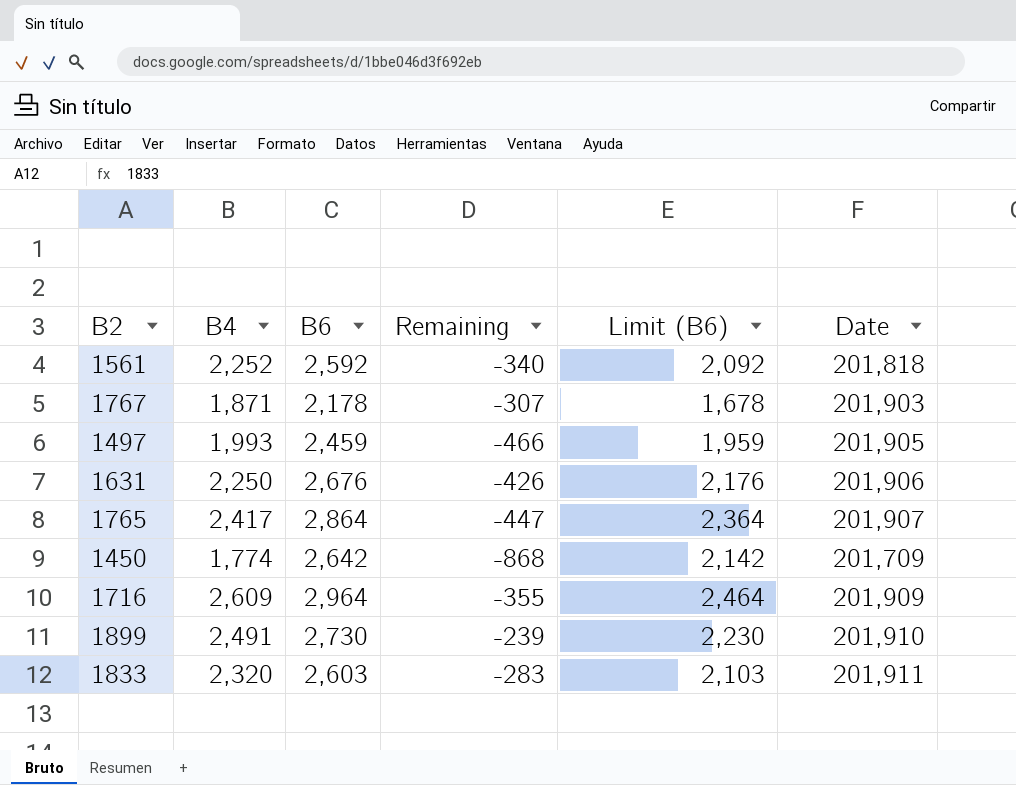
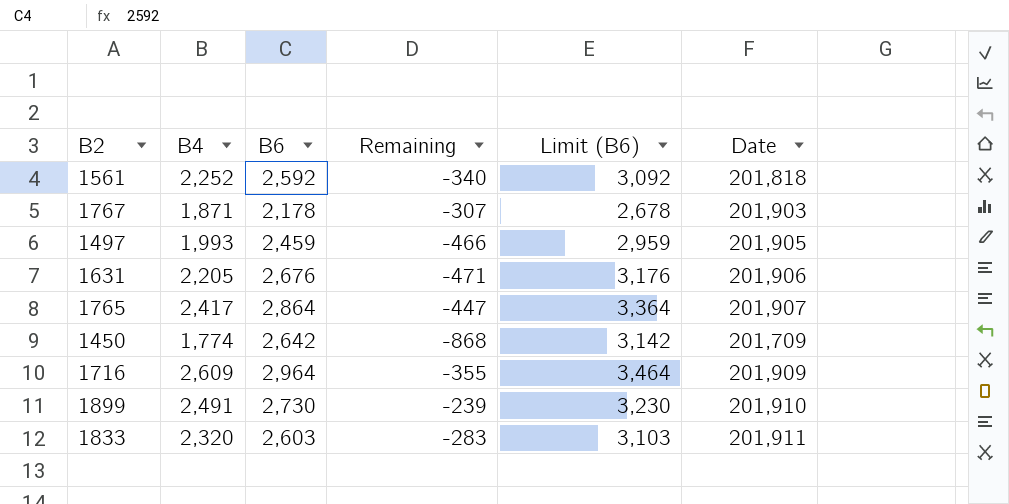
column Limit (B6) | formula: [B6] - 500 -> [B6] + 500
1631 | B4: 2,250 -> 2,205
1631 | Remaining: -426 -> -471

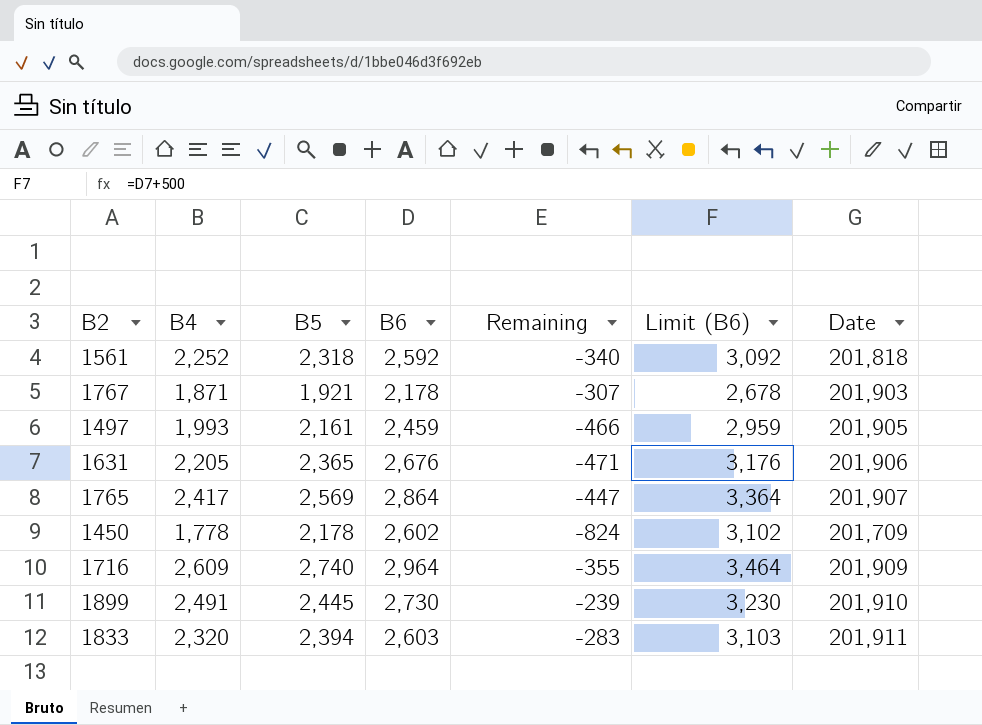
column B5 | position: none -> 3
1450 | B4: 1,774 -> 1,778
1450 | B6: 2,642 -> 2,602
1450 | Remaining: -868 -> -824
1450 | Limit (B6): 3,142 -> 3,102

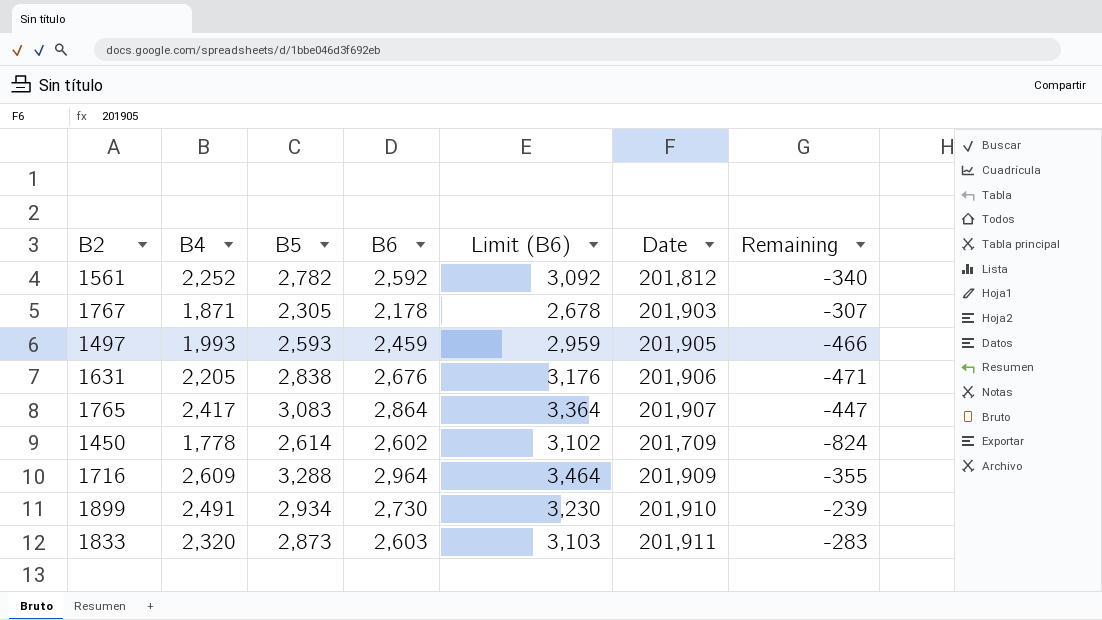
column Remaining | position: 5 -> 7
1561 | B5: 2,318 -> 2,782
1561 | Date: 201,818 -> 201,812
1767 | B5: 1,921 -> 2,305
1497 | B5: 2,161 -> 2,593
1631 | B5: 2,365 -> 2,838
1765 | B5: 2,569 -> 3,083
1450 | B5: 2,178 -> 2,614
1716 | B5: 2,740 -> 3,288
1899 | B5: 2,445 -> 2,934
1833 | B5: 2,394 -> 2,873

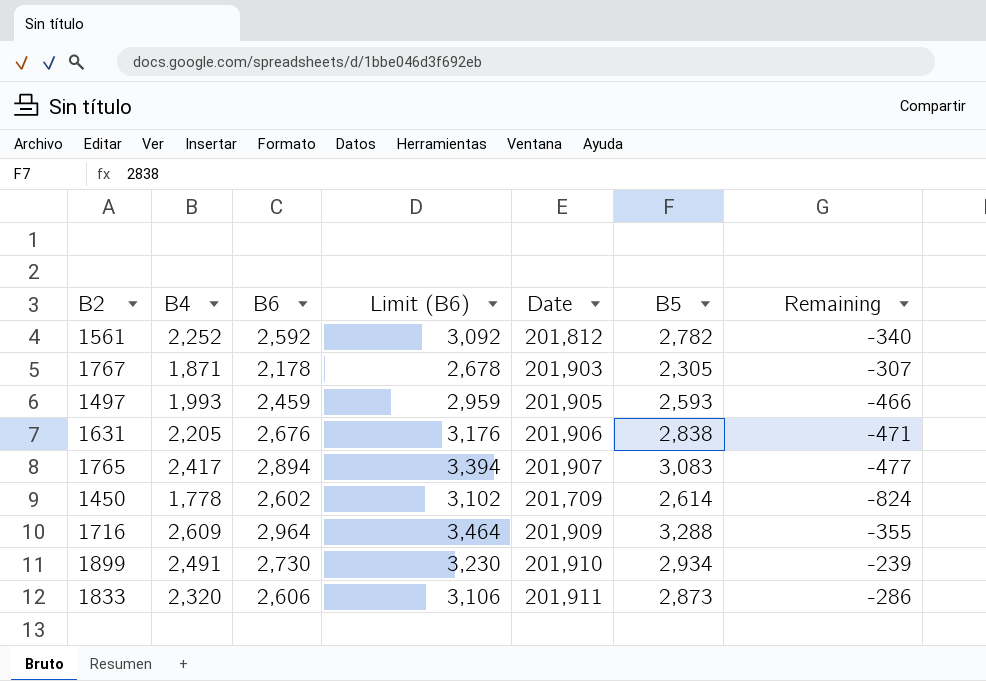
column B5 | position: 3 -> 6
1765 | B6: 2,864 -> 2,894
1765 | Limit (B6): 3,364 -> 3,394
1765 | Remaining: -447 -> -477
1833 | B6: 2,603 -> 2,606
1833 | Limit (B6): 3,103 -> 3,106
1833 | Remaining: -283 -> -286

